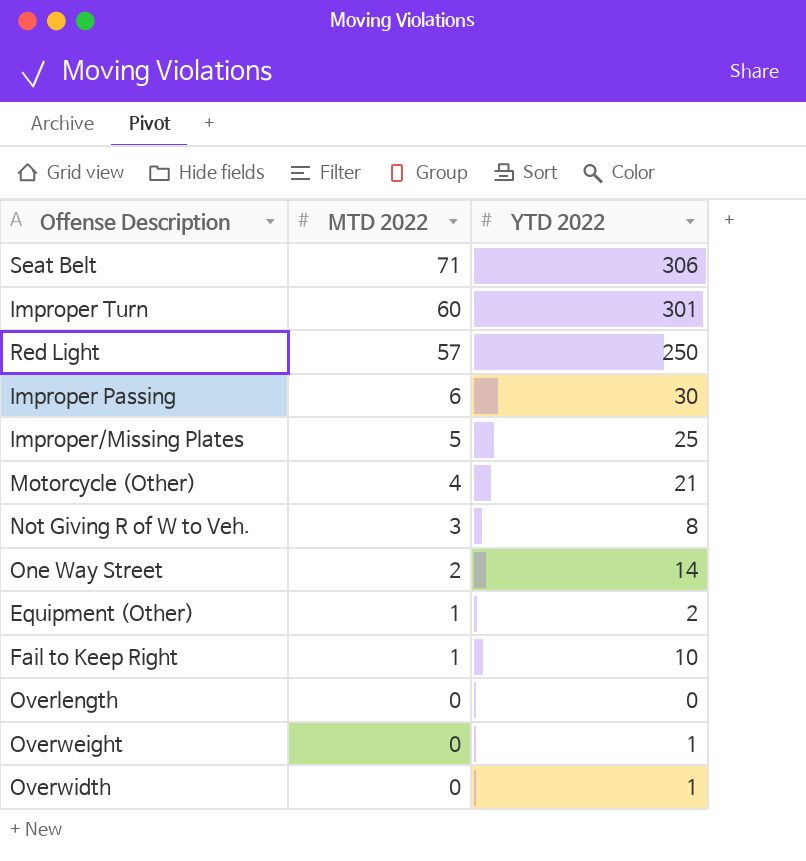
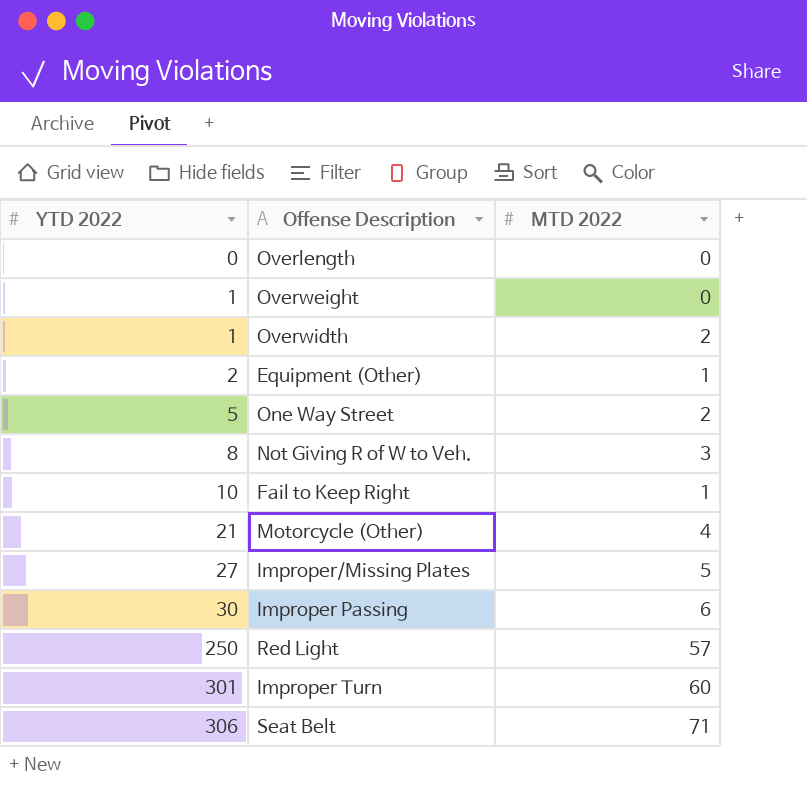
row order: MTD 2022 descending -> YTD 2022 ascending
column YTD 2022 | position: 3 -> 1
Overwidth | MTD 2022: 0 -> 2
One Way Street | YTD 2022: 14 -> 5
Improper/Missing Plates | YTD 2022: 25 -> 27

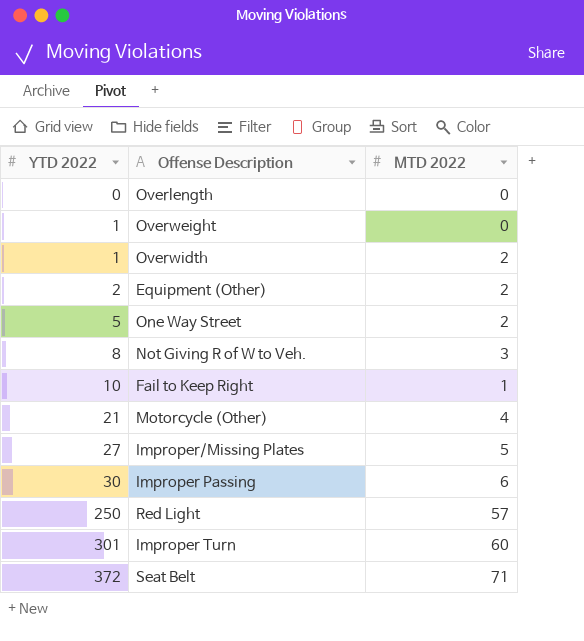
Equipment (Other) | MTD 2022: 1 -> 2
Seat Belt | YTD 2022: 306 -> 372

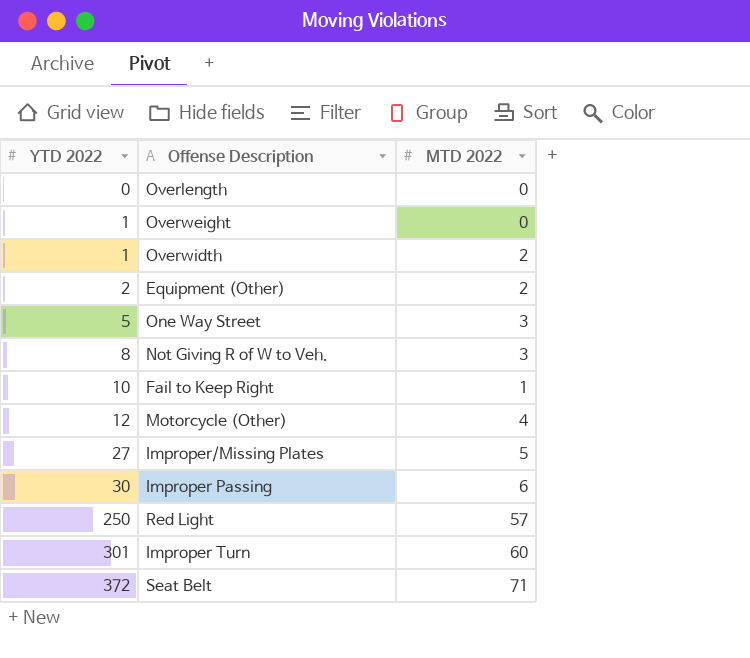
One Way Street | MTD 2022: 2 -> 3
Motorcycle (Other) | YTD 2022: 21 -> 12

